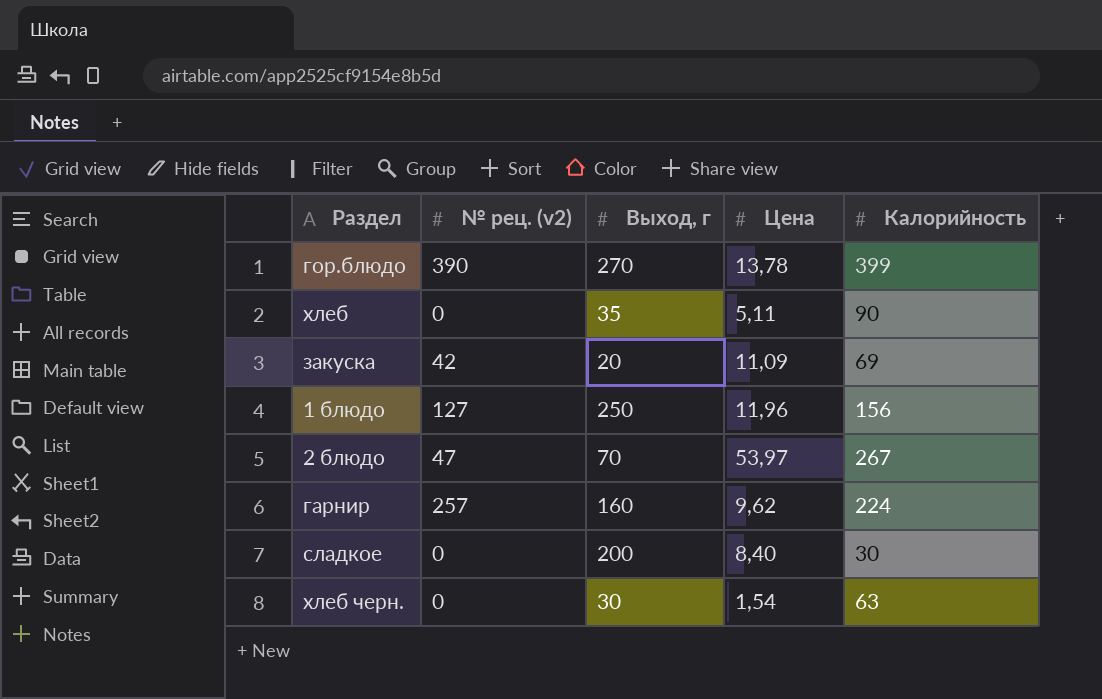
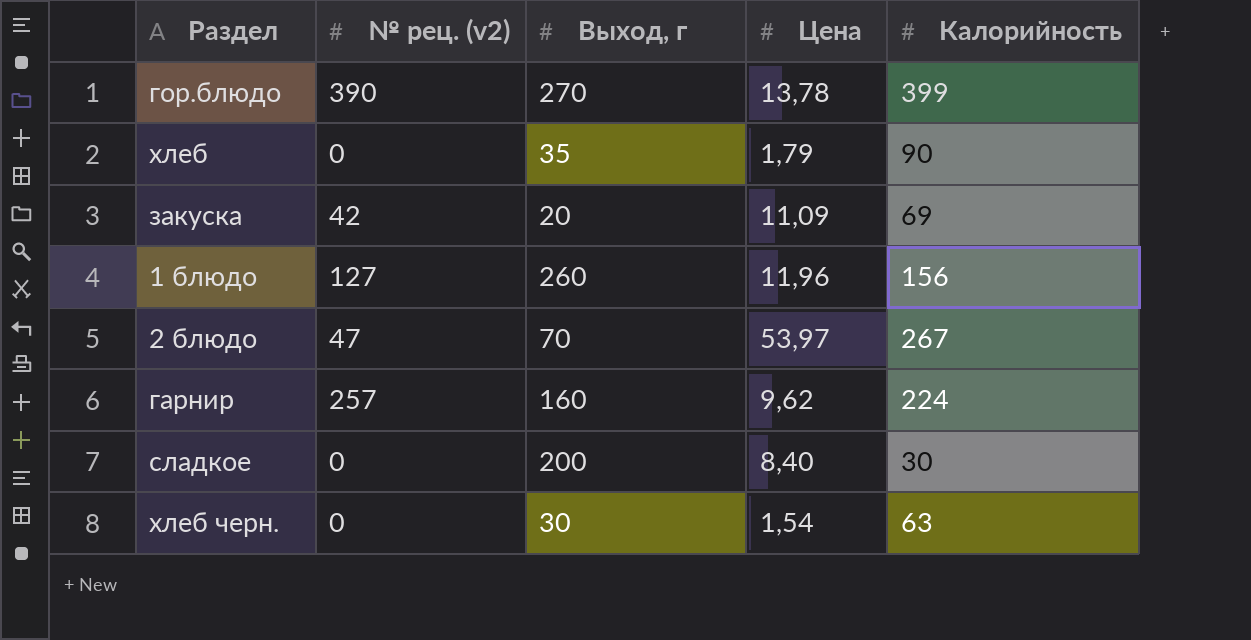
хлеб | Цена: 5,11 -> 1,79
1 блюдо | Выход, г: 250 -> 260

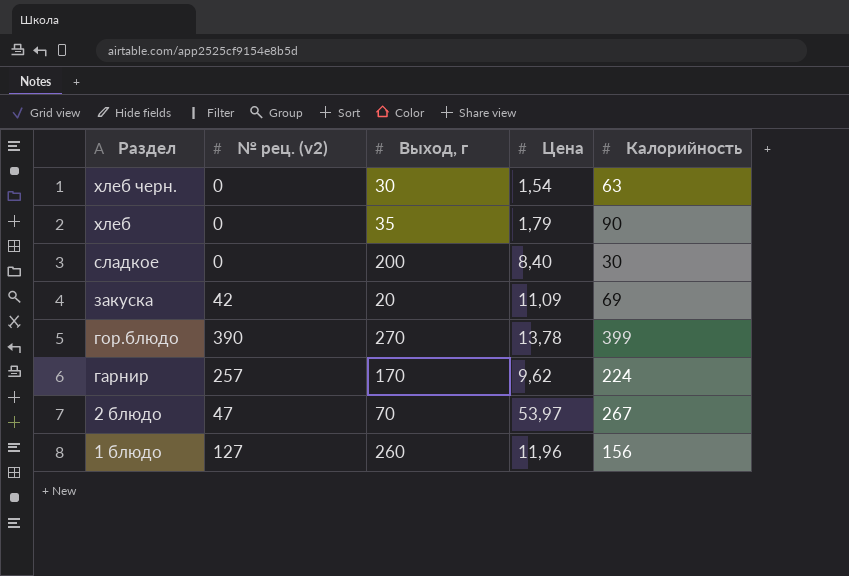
row order: none -> Раздел descending
гарнир | Выход, г: 160 -> 170

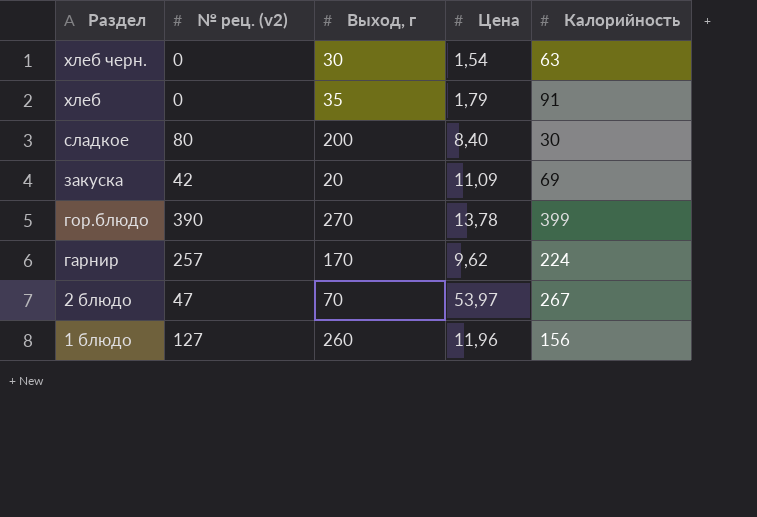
хлеб | Калорийность: 90 -> 91
сладкое | № рец. (v2): 0 -> 80

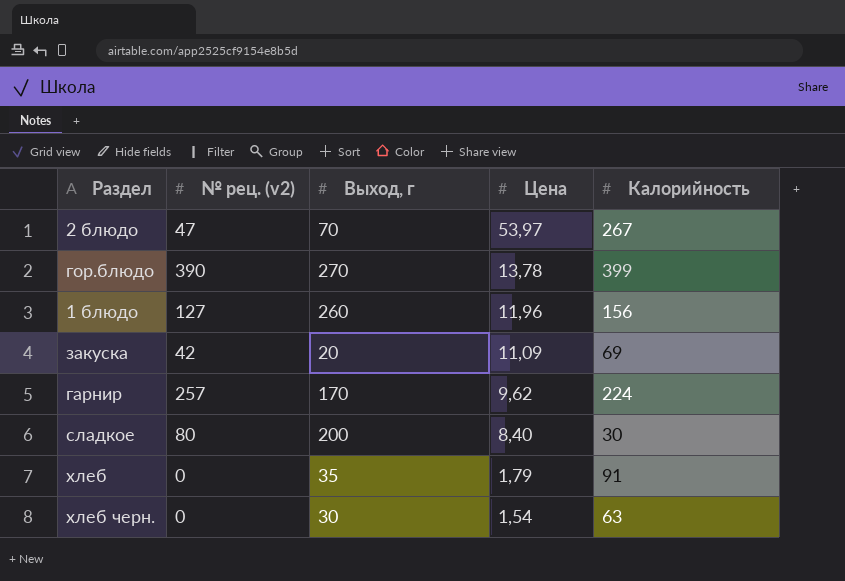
row order: Раздел descending -> Цена descending

